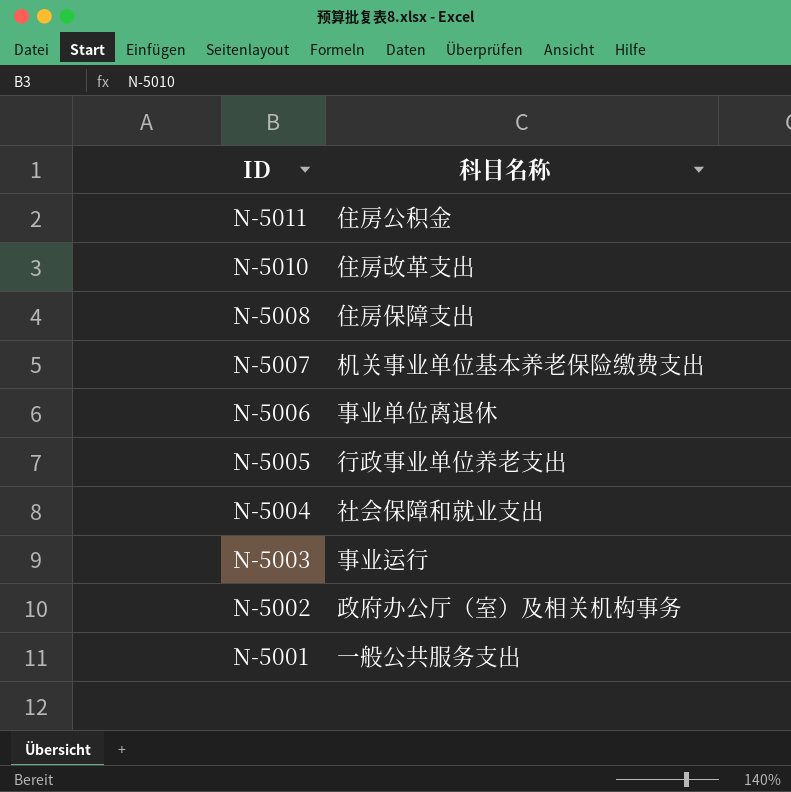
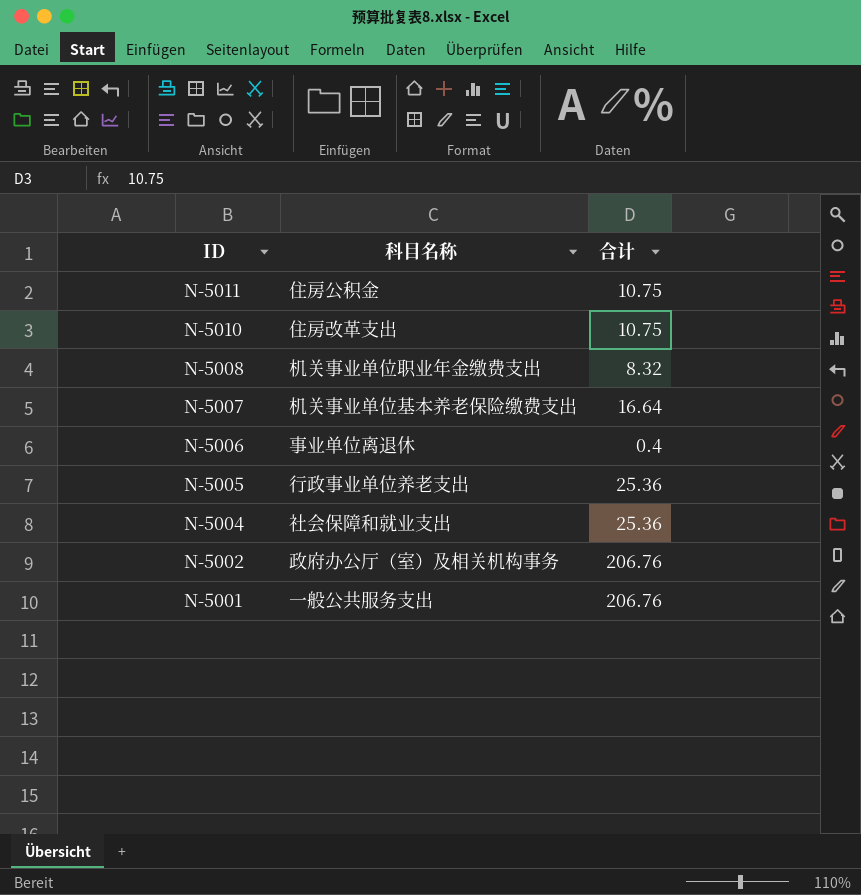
column 合计 | position: none -> 3
row N-5003: 事业运行 -> none
N-5008 | 科目名称: 住房保障支出 -> 机关事业单位职业年金缴费支出

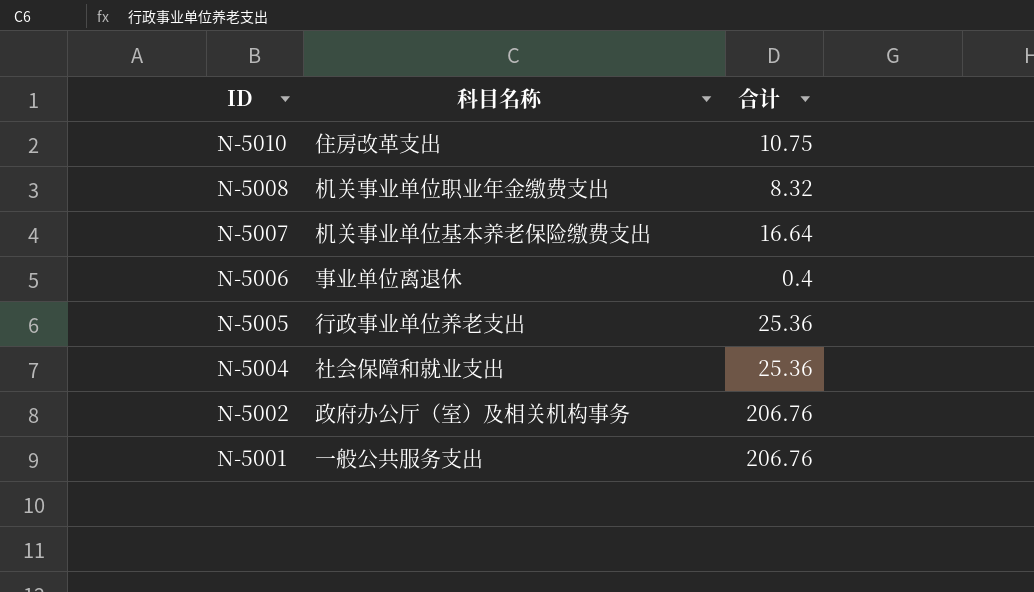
row N-5011: 住房公积金 | 10.75 -> none

